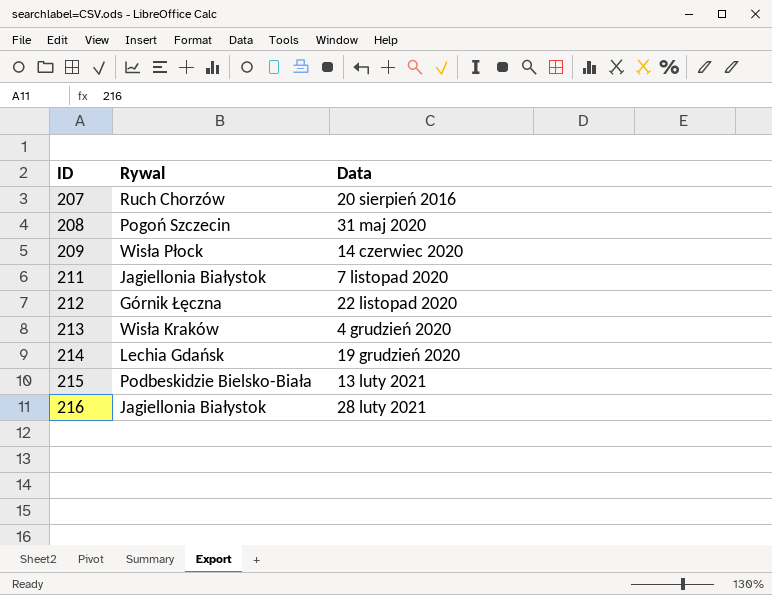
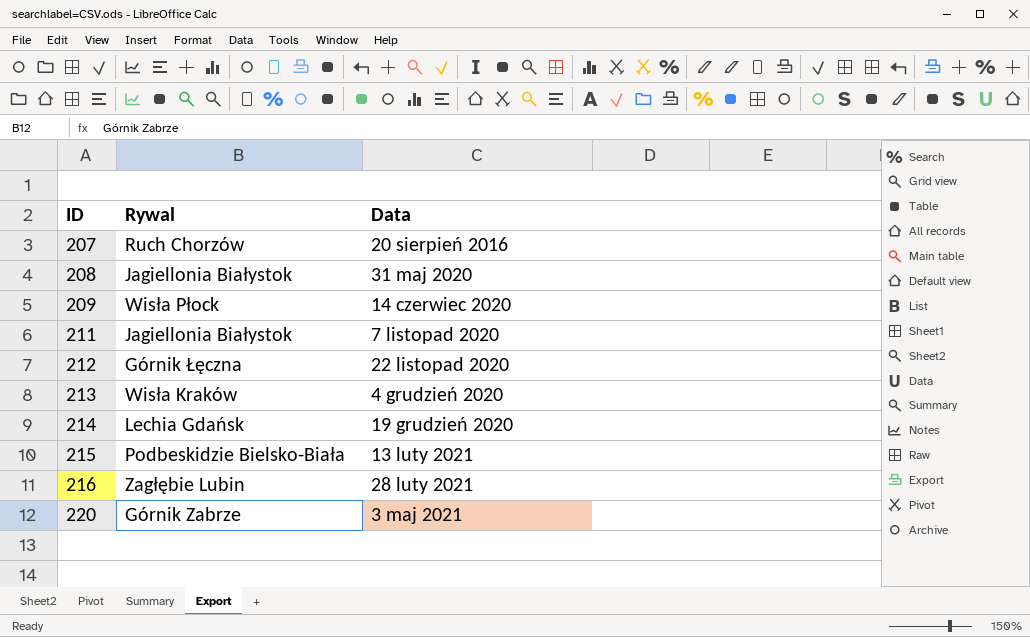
208 | Rywal: Pogoń Szczecin -> Jagiellonia Białystok
216 | Rywal: Jagiellonia Białystok -> Zagłębie Lubin
row 220: none -> Górnik Zabrze | 3 maj 2021

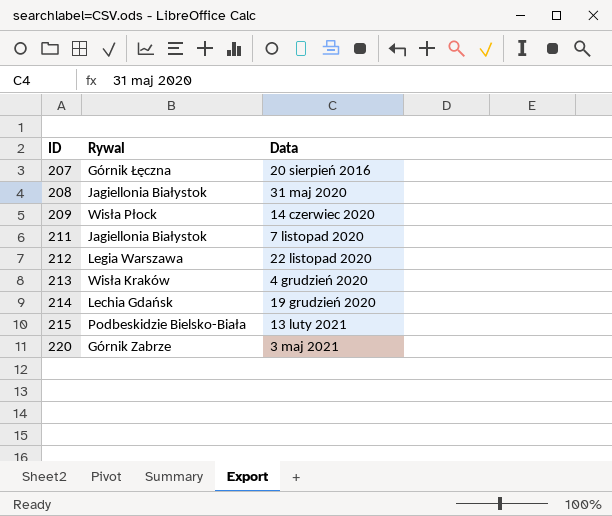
row 216: Zagłębie Lubin | 28 luty 2021 -> none
207 | Rywal: Ruch Chorzów -> Górnik Łęczna
212 | Rywal: Górnik Łęczna -> Legia Warszawa

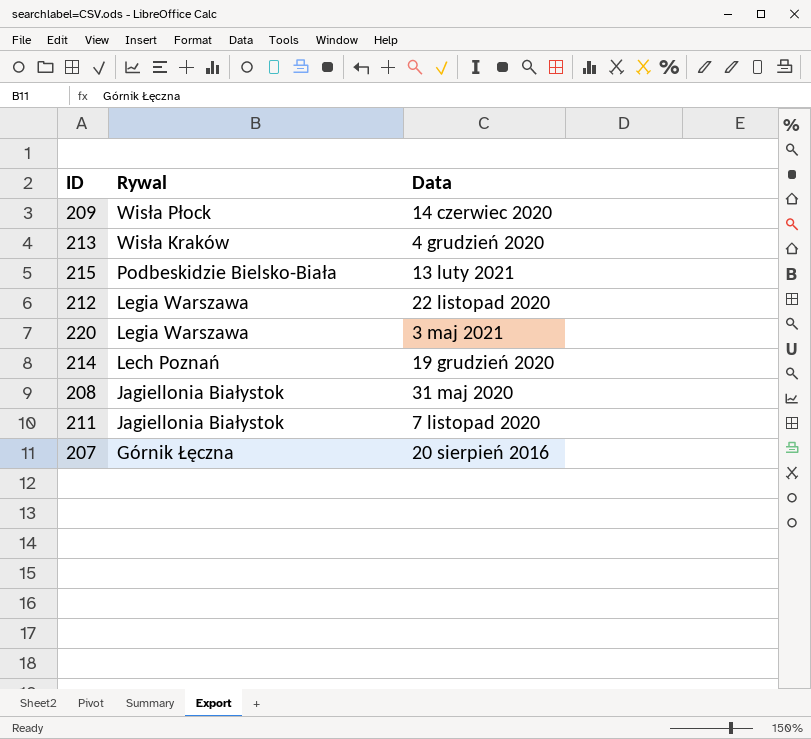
row order: ID ascending -> Rywal descending
220 | Rywal: Górnik Zabrze -> Legia Warszawa
214 | Rywal: Lechia Gdańsk -> Lech Poznań

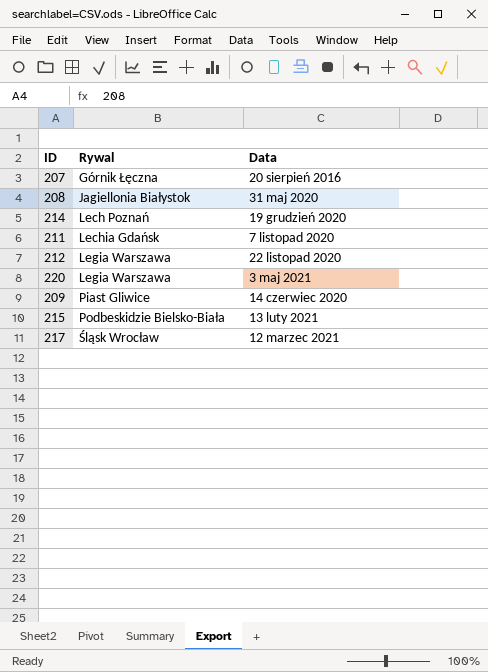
row order: Rywal descending -> Rywal ascending
row 213: Wisła Kraków | 4 grudzień 2020 -> none
211 | Rywal: Jagiellonia Białystok -> Lechia Gdańsk
209 | Rywal: Wisła Płock -> Piast Gliwice
row 217: none -> Śląsk Wrocław | 12 marzec 2021

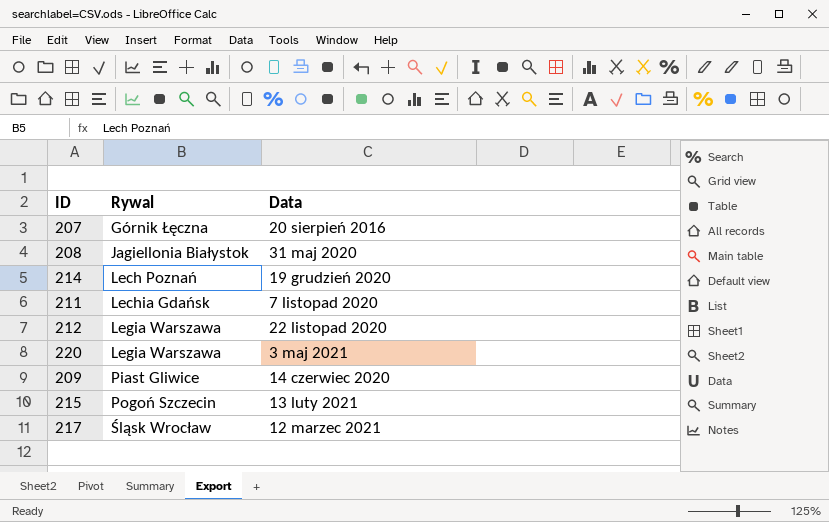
215 | Rywal: Podbeskidzie Bielsko-Biała -> Pogoń Szczecin

